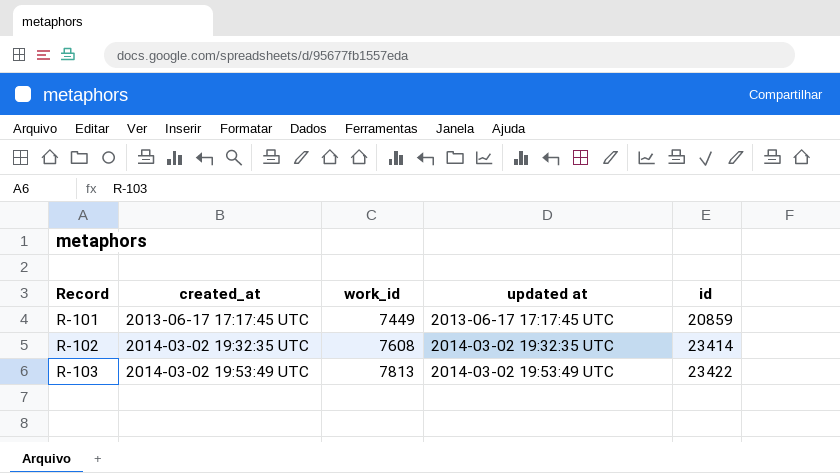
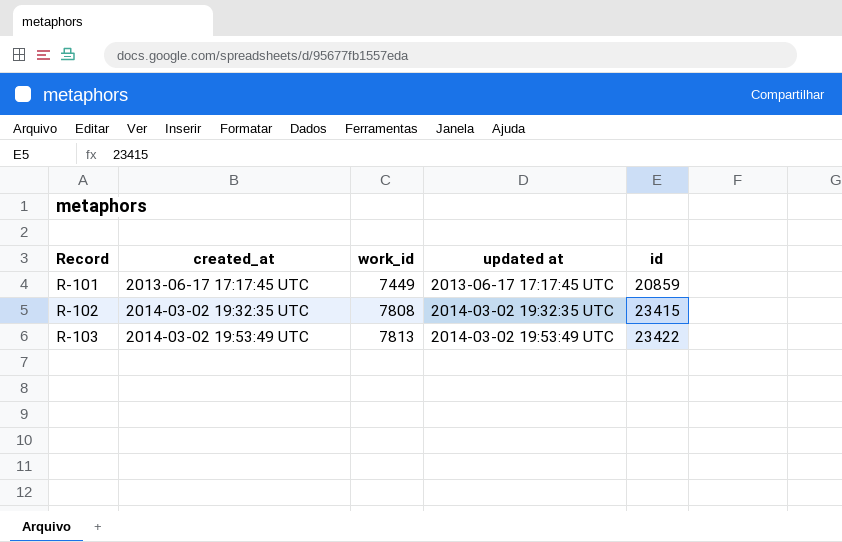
R-102 | work_id: 7608 -> 7808
R-102 | id: 23414 -> 23415

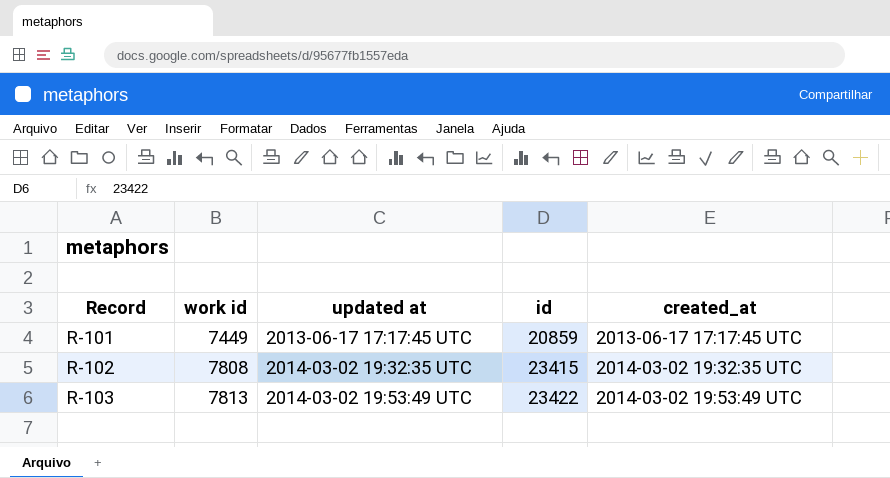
column name: work_id -> work id
column created_at | position: 2 -> 5

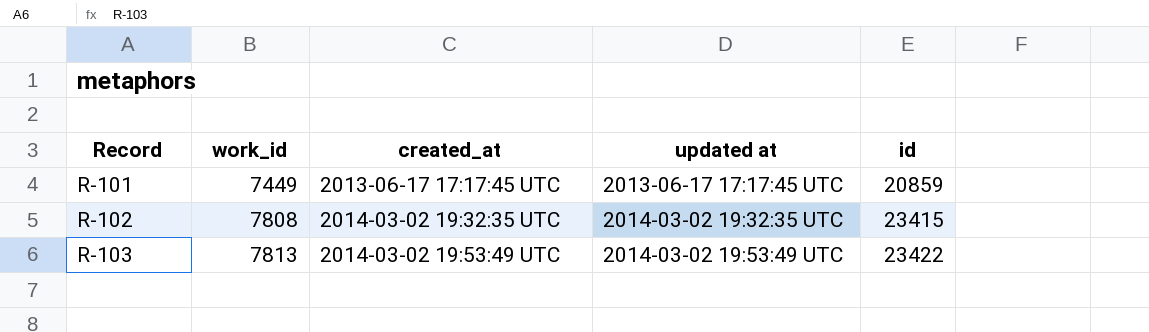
column name: work id -> work_id
column created_at | position: 5 -> 3

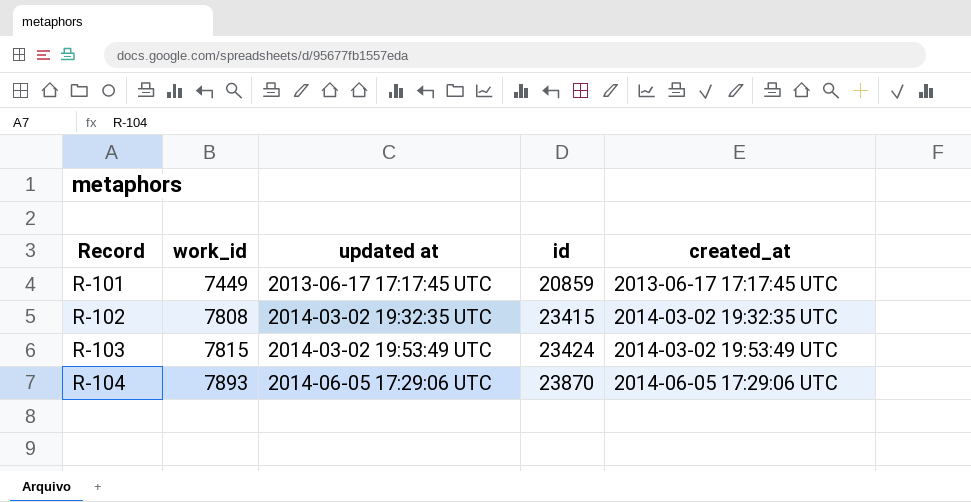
column created_at | position: 3 -> 5
R-103 | work_id: 7813 -> 7815
R-103 | id: 23422 -> 23424
row R-104: none -> 7893 | 2014-06-05 17:29:06 UTC | 23870 | 2014-06-05 17:29:06 UTC

